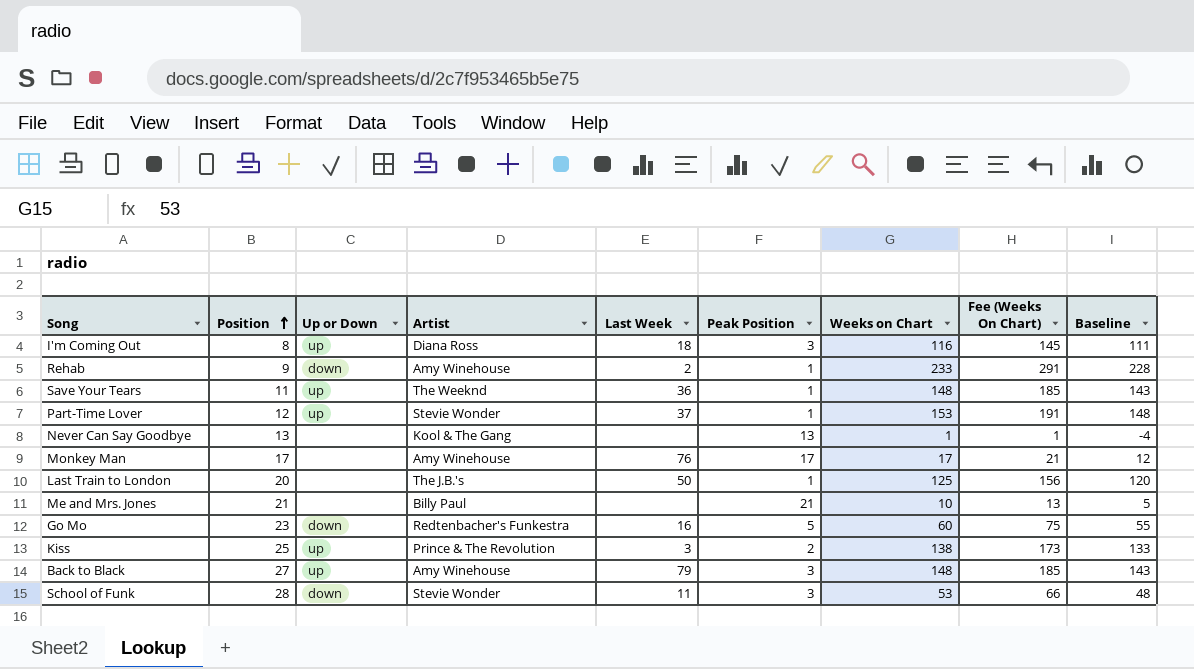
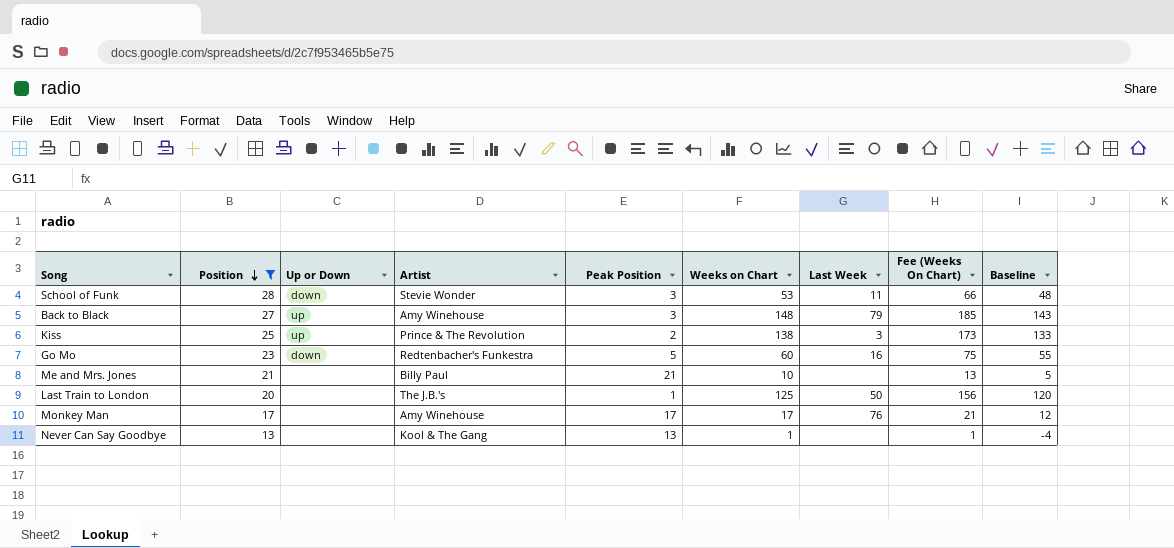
filter: none -> Position >= 13
row order: Position ascending -> Position descending
column Last Week | position: 5 -> 7

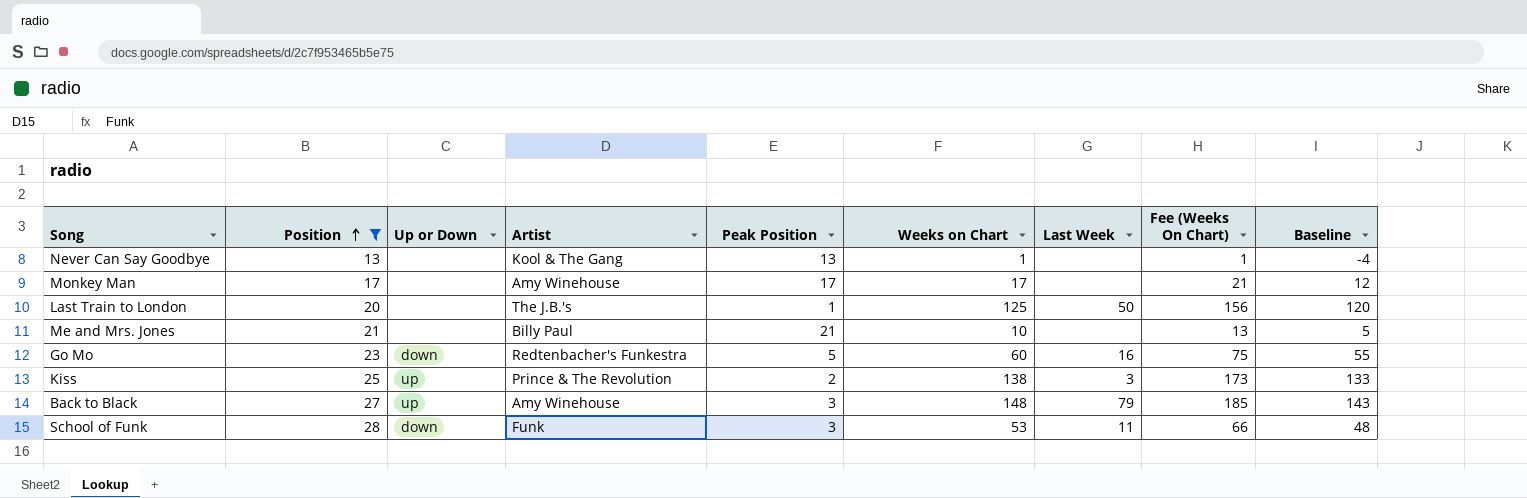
row order: Position descending -> Position ascending
Monkey Man | Last Week: 76 -> none
School of Funk | Artist: Stevie Wonder -> Funk

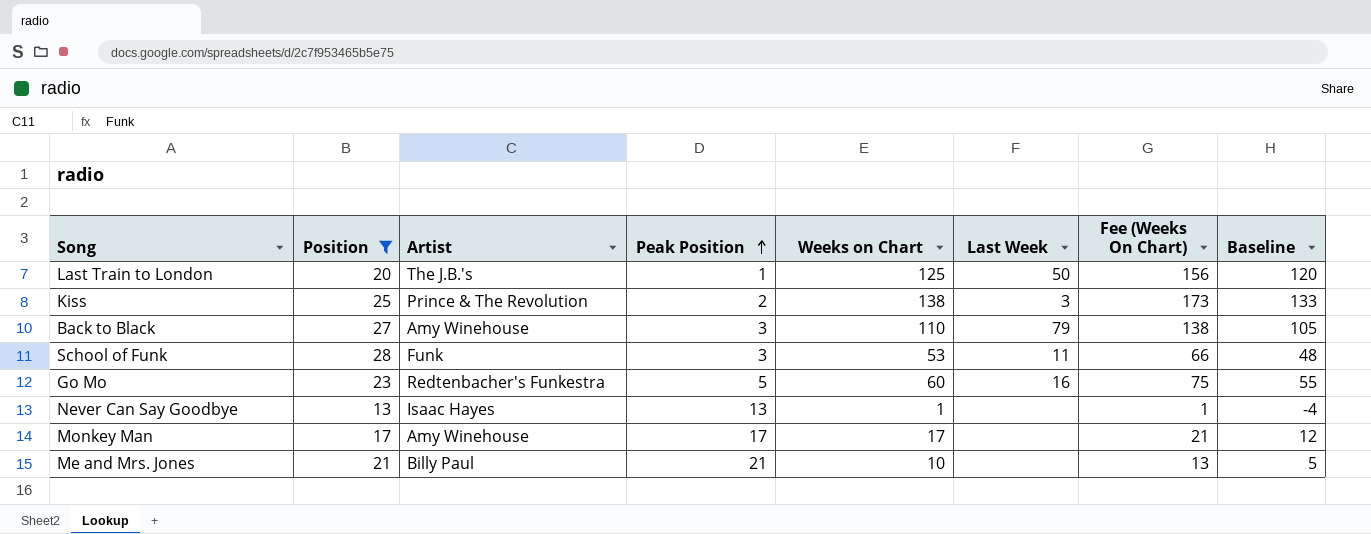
row order: Position ascending -> Peak Position ascending
column Up or Down | position: 3 -> none
Back to Black | Weeks on Chart: 148 -> 110
Back to Black | Fee (Weeks On Chart): 185 -> 138
Back to Black | Baseline: 143 -> 105
Never Can Say Goodbye | Artist: Kool & The Gang -> Isaac Hayes

